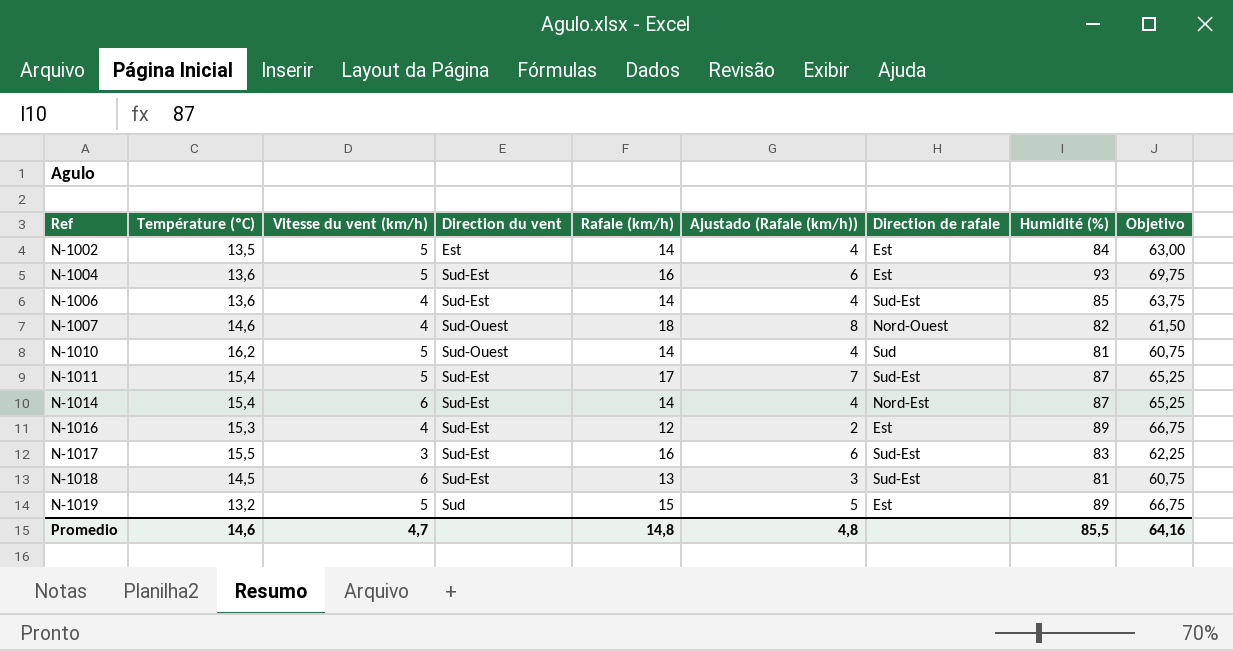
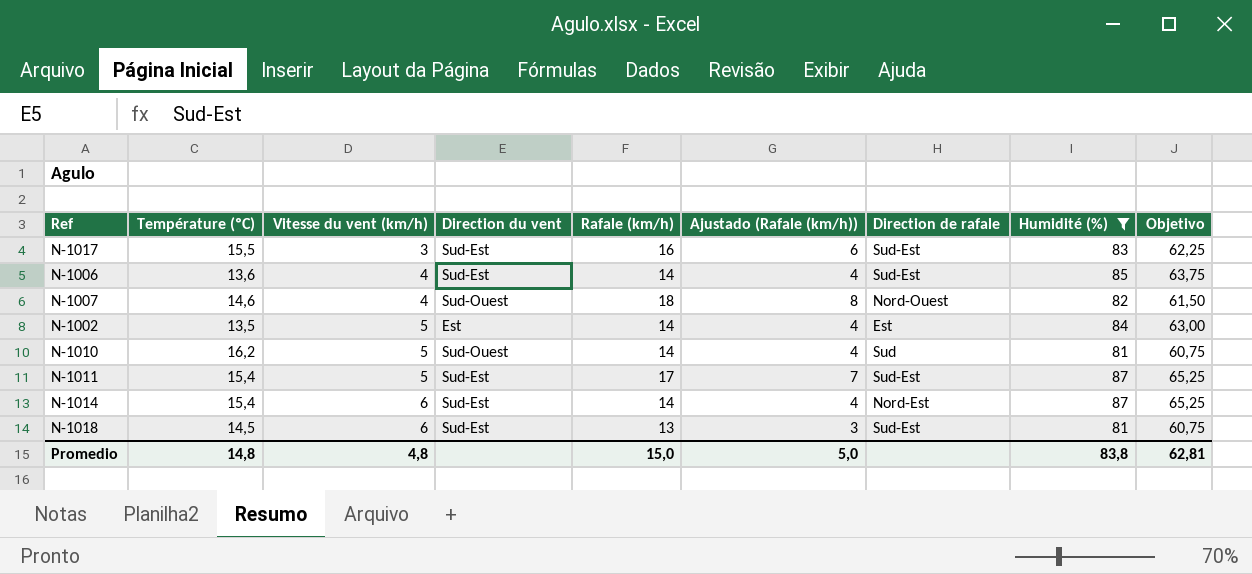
filter: none -> Humidité (%) <= 87
row order: Ref ascending -> Vitesse du vent (km/h) ascending
Promedio | Température (ºC): 14,6 -> 14,8
Promedio | Vitesse du vent (km/h): 4,7 -> 4,8
Promedio | Rafale (km/h): 14,8 -> 15,0
Promedio | Ajustado (Rafale (km/h)): 4,8 -> 5,0
Promedio | Humidité (%): 85,5 -> 83,8
Promedio | Objetivo: 64,16 -> 62,81

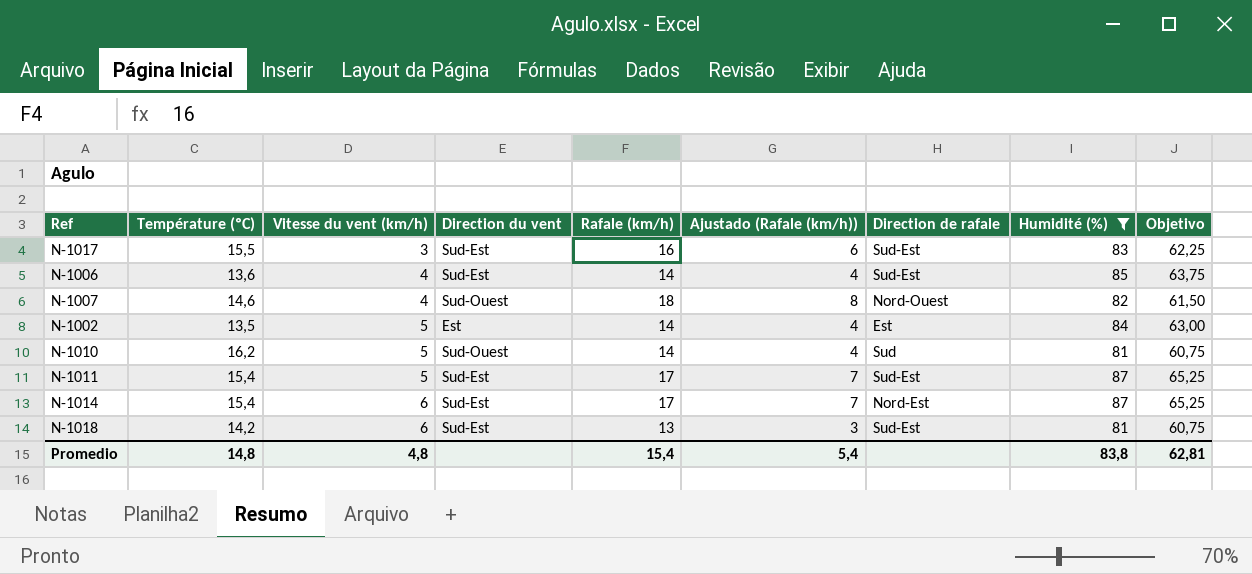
N-1014 | Rafale (km/h): 14 -> 17
N-1014 | Ajustado (Rafale (km/h)): 4 -> 7
N-1018 | Température (ºC): 14,5 -> 14,2
Promedio | Rafale (km/h): 15,0 -> 15,4
Promedio | Ajustado (Rafale (km/h)): 5,0 -> 5,4

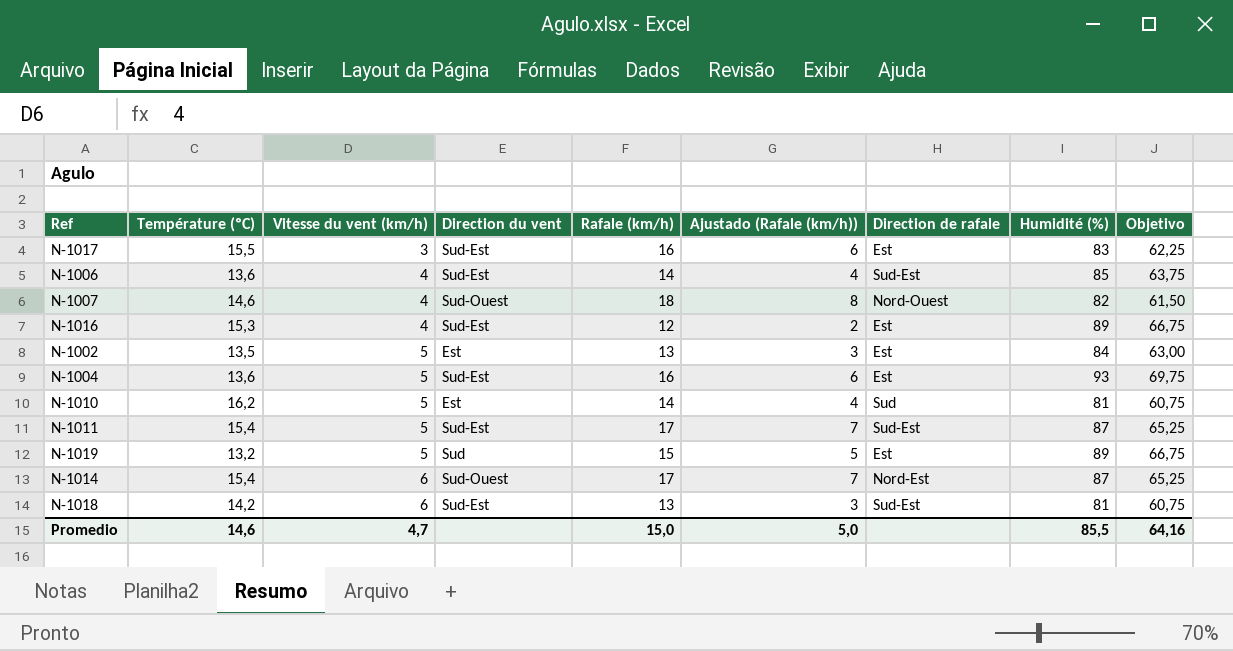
filter: Humidité (%) <= 87 -> none
N-1017 | Direction de rafale: Sud-Est -> Est
N-1002 | Rafale (km/h): 14 -> 13
N-1002 | Ajustado (Rafale (km/h)): 4 -> 3
N-1010 | Direction du vent: Sud-Ouest -> Est
N-1014 | Direction du vent: Sud-Est -> Sud-Ouest
Promedio | Température (ºC): 14,8 -> 14,6
Promedio | Vitesse du vent (km/h): 4,8 -> 4,7
Promedio | Rafale (km/h): 15,4 -> 15,0
Promedio | Ajustado (Rafale (km/h)): 5,4 -> 5,0
Promedio | Humidité (%): 83,8 -> 85,5
Promedio | Objetivo: 62,81 -> 64,16

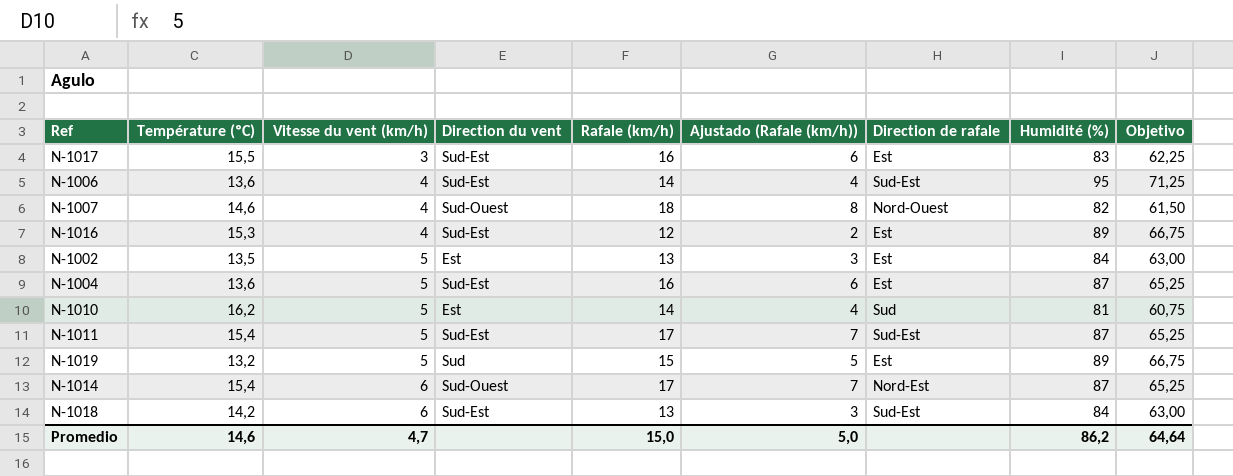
N-1006 | Humidité (%): 85 -> 95
N-1006 | Objetivo: 63,75 -> 71,25
N-1004 | Humidité (%): 93 -> 87
N-1004 | Objetivo: 69,75 -> 65,25
N-1018 | Humidité (%): 81 -> 84
N-1018 | Objetivo: 60,75 -> 63,00
Promedio | Humidité (%): 85,5 -> 86,2
Promedio | Objetivo: 64,16 -> 64,64

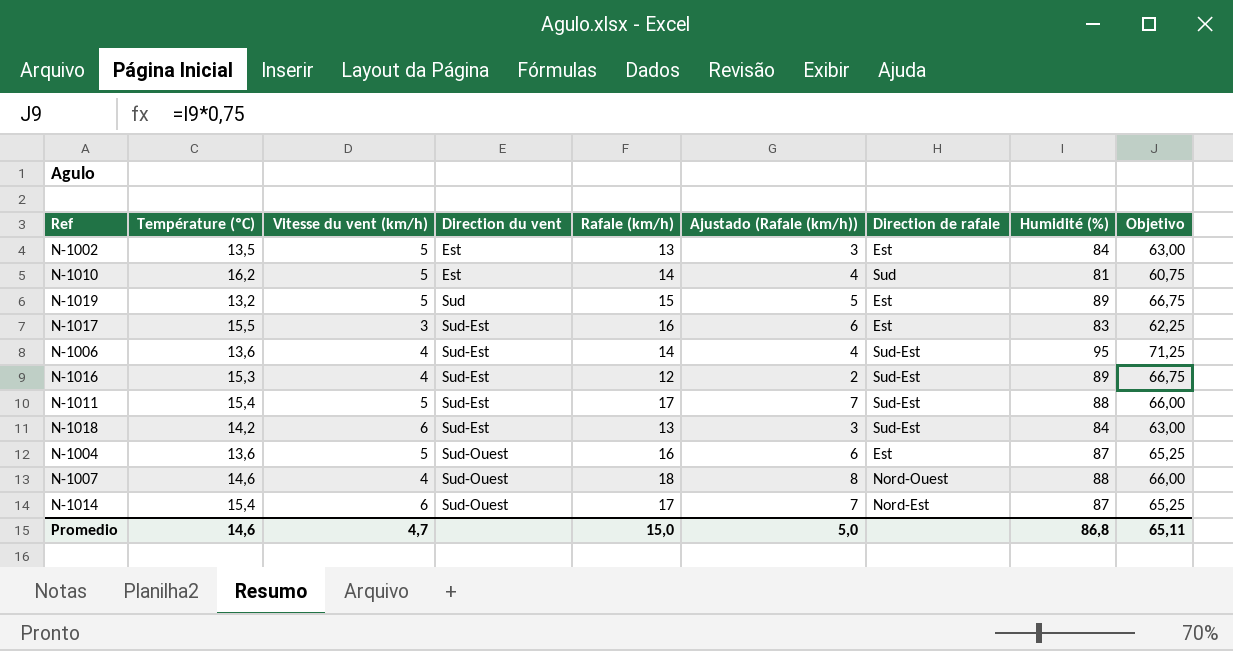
row order: Vitesse du vent (km/h) ascending -> Direction du vent ascending
N-1016 | Direction de rafale: Est -> Sud-Est
N-1011 | Humidité (%): 87 -> 88
N-1011 | Objetivo: 65,25 -> 66,00
N-1004 | Direction du vent: Sud-Est -> Sud-Ouest
N-1007 | Humidité (%): 82 -> 88
N-1007 | Objetivo: 61,50 -> 66,00
Promedio | Humidité (%): 86,2 -> 86,8
Promedio | Objetivo: 64,64 -> 65,11

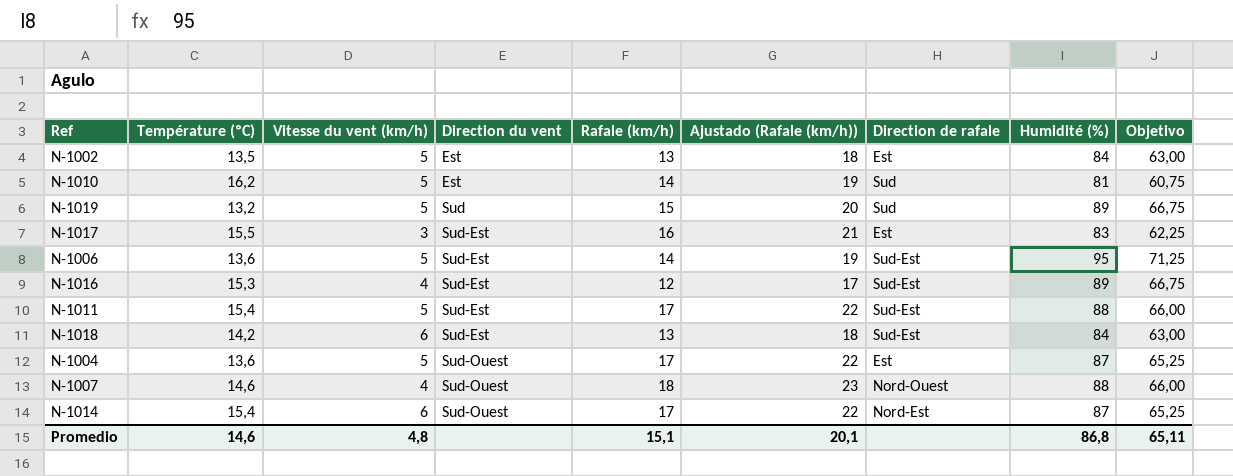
column Ajustado (Rafale (km/h)) | formula: [Rafale (km/h)] - 10 -> [Rafale (km/h)] + 5
N-1019 | Direction de rafale: Est -> Sud
N-1006 | Vitesse du vent (km/h): 4 -> 5
N-1004 | Rafale (km/h): 16 -> 17
Promedio | Vitesse du vent (km/h): 4,7 -> 4,8
Promedio | Rafale (km/h): 15,0 -> 15,1
Promedio | Ajustado (Rafale (km/h)): 5,0 -> 20,1

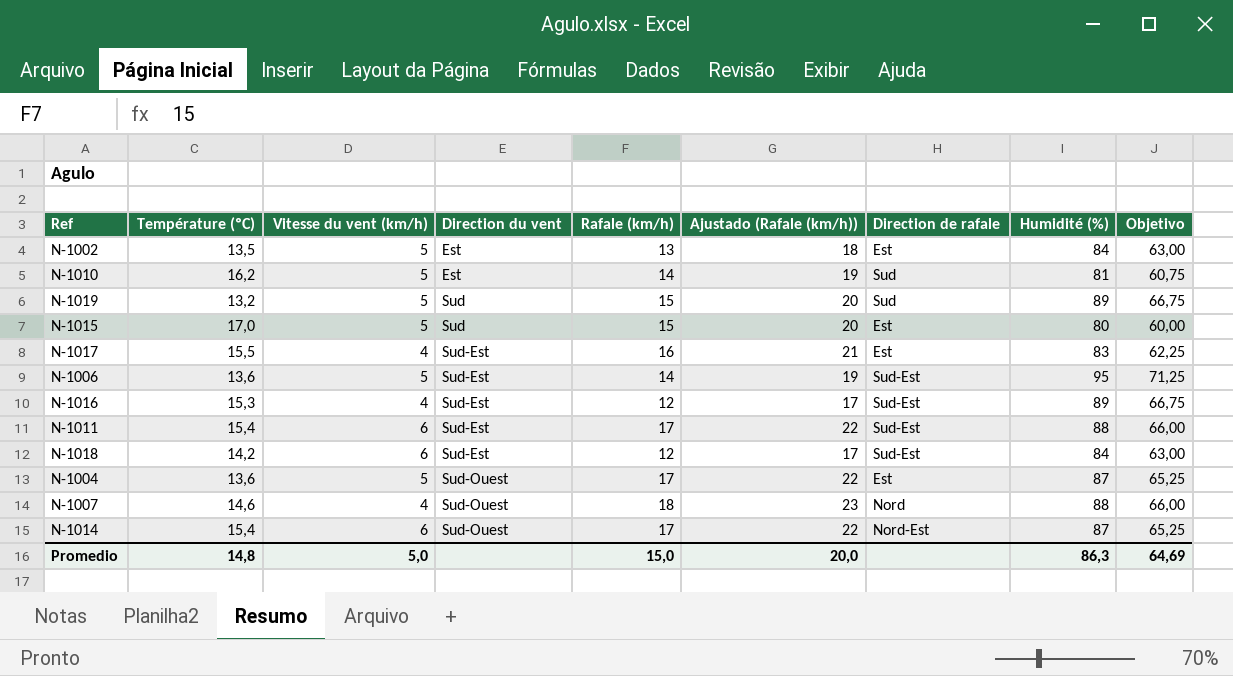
row N-1015: none -> 17,0 | 5 | Sud | 15 | 20 | Est | 80 | 60,00
N-1017 | Vitesse du vent (km/h): 3 -> 4
N-1011 | Vitesse du vent (km/h): 5 -> 6
N-1018 | Rafale (km/h): 13 -> 12
N-1018 | Ajustado (Rafale (km/h)): 18 -> 17
N-1007 | Direction de rafale: Nord-Ouest -> Nord
Promedio | Température (ºC): 14,6 -> 14,8
Promedio | Vitesse du vent (km/h): 4,8 -> 5,0
Promedio | Rafale (km/h): 15,1 -> 15,0
Promedio | Ajustado (Rafale (km/h)): 20,1 -> 20,0
Promedio | Humidité (%): 86,8 -> 86,3
Promedio | Objetivo: 65,11 -> 64,69

